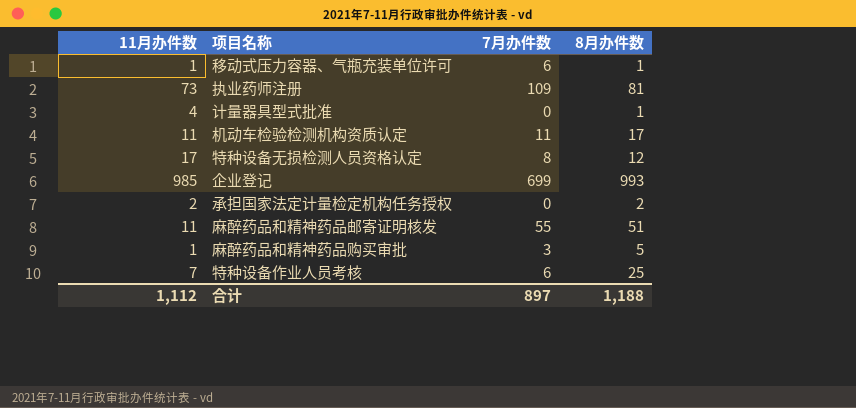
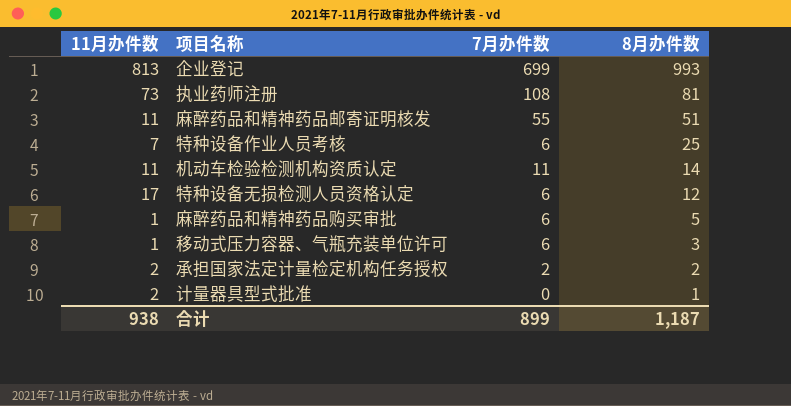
row order: none -> 8月办件数 descending
企业登记 | 11月办件数: 985 -> 813
执业药师注册 | 7月办件数: 109 -> 108
机动车检验检测机构资质认定 | 8月办件数: 17 -> 14
特种设备无损检测人员资格认定 | 7月办件数: 8 -> 6
麻醉药品和精神药品购买审批 | 7月办件数: 3 -> 6
移动式压力容器、气瓶充装单位许可 | 8月办件数: 1 -> 3
承担国家法定计量检定机构任务授权 | 7月办件数: 0 -> 2
计量器具型式批准 | 11月办件数: 4 -> 2
合计 | 11月办件数: 1,112 -> 938
合计 | 7月办件数: 897 -> 899
合计 | 8月办件数: 1,188 -> 1,187

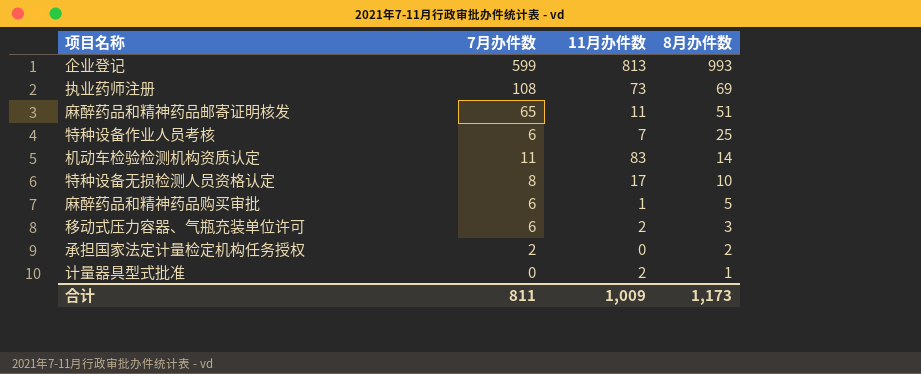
column 11月办件数 | position: 1 -> 3
企业登记 | 7月办件数: 699 -> 599
执业药师注册 | 8月办件数: 81 -> 69
麻醉药品和精神药品邮寄证明核发 | 7月办件数: 55 -> 65
机动车检验检测机构资质认定 | 11月办件数: 11 -> 83
特种设备无损检测人员资格认定 | 7月办件数: 6 -> 8
特种设备无损检测人员资格认定 | 8月办件数: 12 -> 10
移动式压力容器、气瓶充装单位许可 | 11月办件数: 1 -> 2
承担国家法定计量检定机构任务授权 | 11月办件数: 2 -> 0
合计 | 7月办件数: 899 -> 811
合计 | 11月办件数: 938 -> 1,009
合计 | 8月办件数: 1,187 -> 1,173

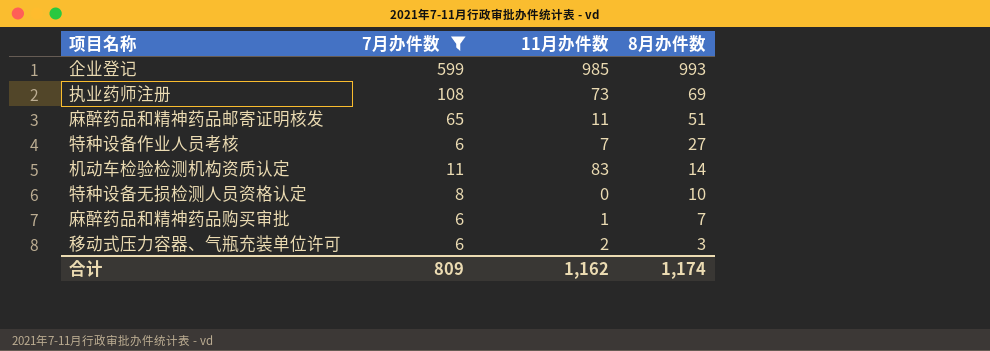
filter: none -> 7月办件数 >= 6
企业登记 | 11月办件数: 813 -> 985
特种设备作业人员考核 | 8月办件数: 25 -> 27
特种设备无损检测人员资格认定 | 11月办件数: 17 -> 0
麻醉药品和精神药品购买审批 | 8月办件数: 5 -> 7
合计 | 7月办件数: 811 -> 809
合计 | 11月办件数: 1,009 -> 1,162
合计 | 8月办件数: 1,173 -> 1,174

